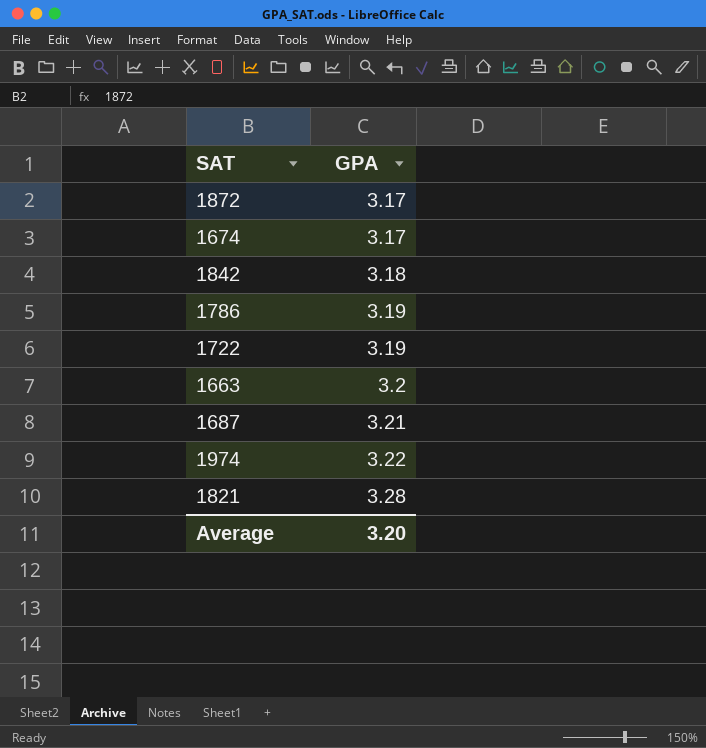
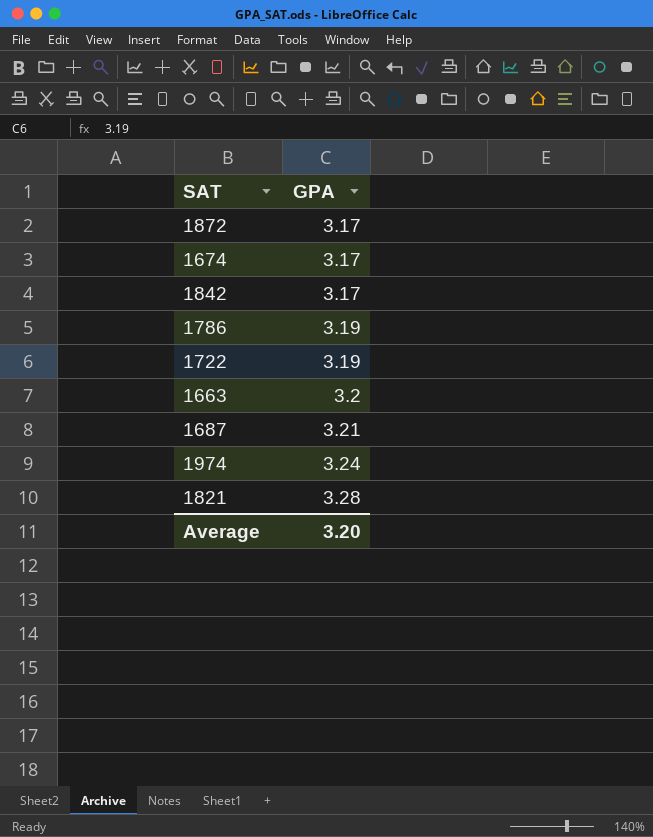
1842 | GPA: 3.18 -> 3.17
1974 | GPA: 3.22 -> 3.24

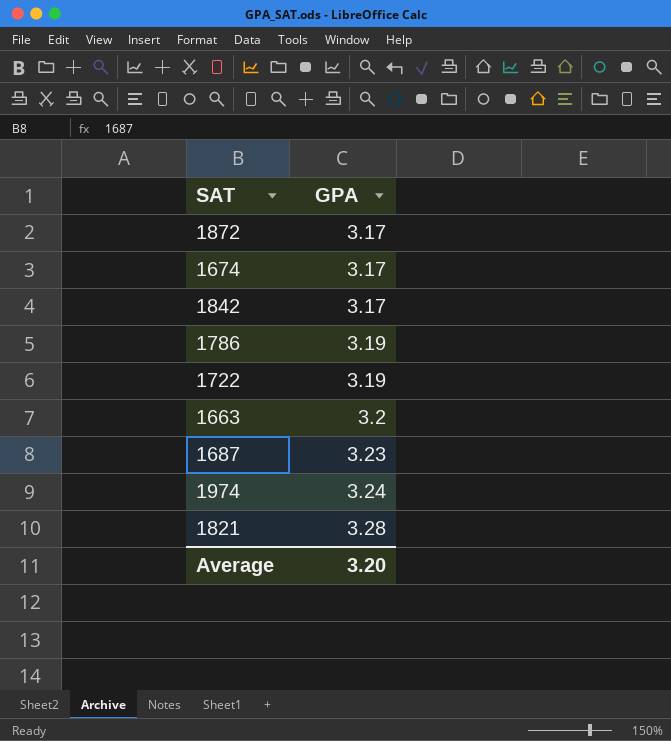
1687 | GPA: 3.21 -> 3.23

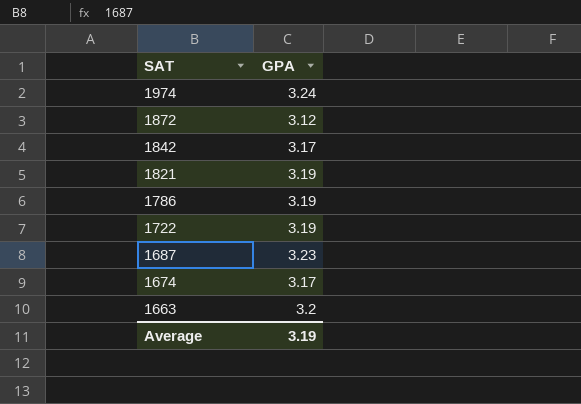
row order: GPA ascending -> SAT descending
1872 | GPA: 3.17 -> 3.12
1821 | GPA: 3.28 -> 3.19
Average | GPA: 3.20 -> 3.19

